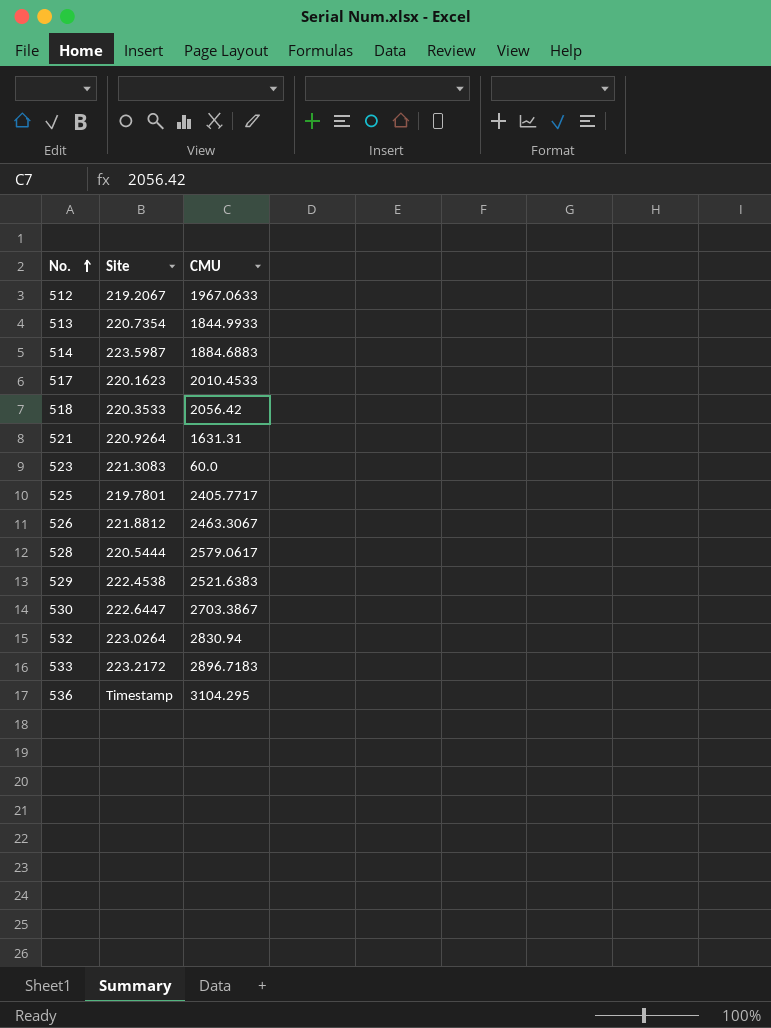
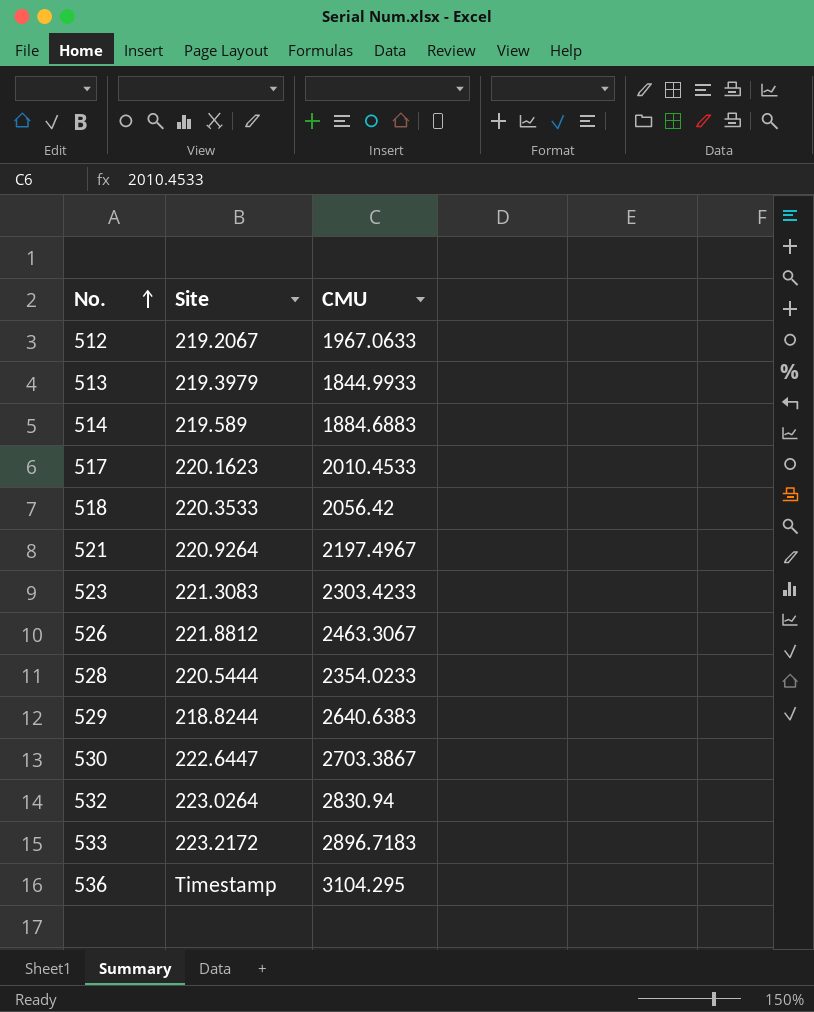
row 525: 219.7801 | 2405.7717 -> none
513 | Site: 220.7354 -> 219.3979
514 | Site: 223.5987 -> 219.589
521 | CMU: 1631.31 -> 2197.4967
523 | CMU: 60.0 -> 2303.4233
528 | CMU: 2579.0617 -> 2354.0233
529 | Site: 222.4538 -> 218.8244
529 | CMU: 2521.6383 -> 2640.6383

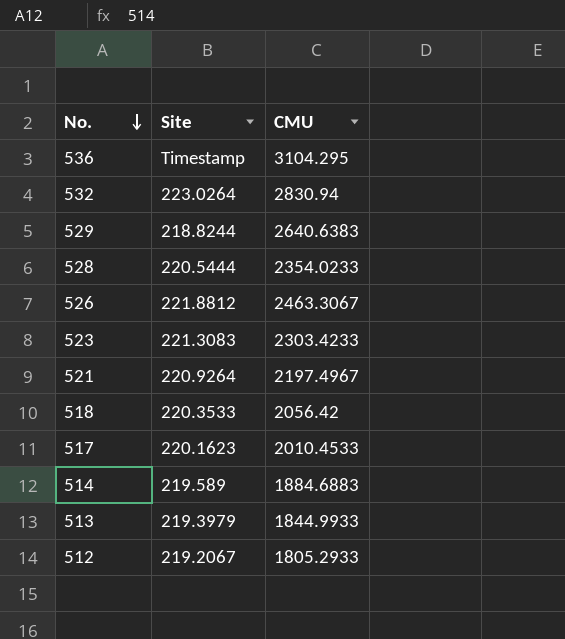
row order: No. ascending -> No. descending
row 530: 222.6447 | 2703.3867 -> none
row 533: 223.2172 | 2896.7183 -> none
512 | CMU: 1967.0633 -> 1805.2933

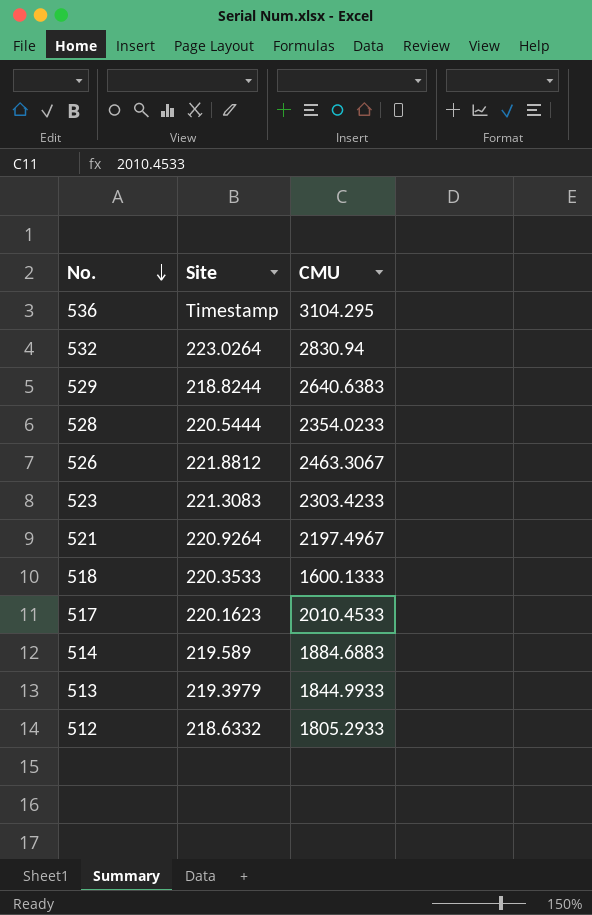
518 | CMU: 2056.42 -> 1600.1333
512 | Site: 219.2067 -> 218.6332

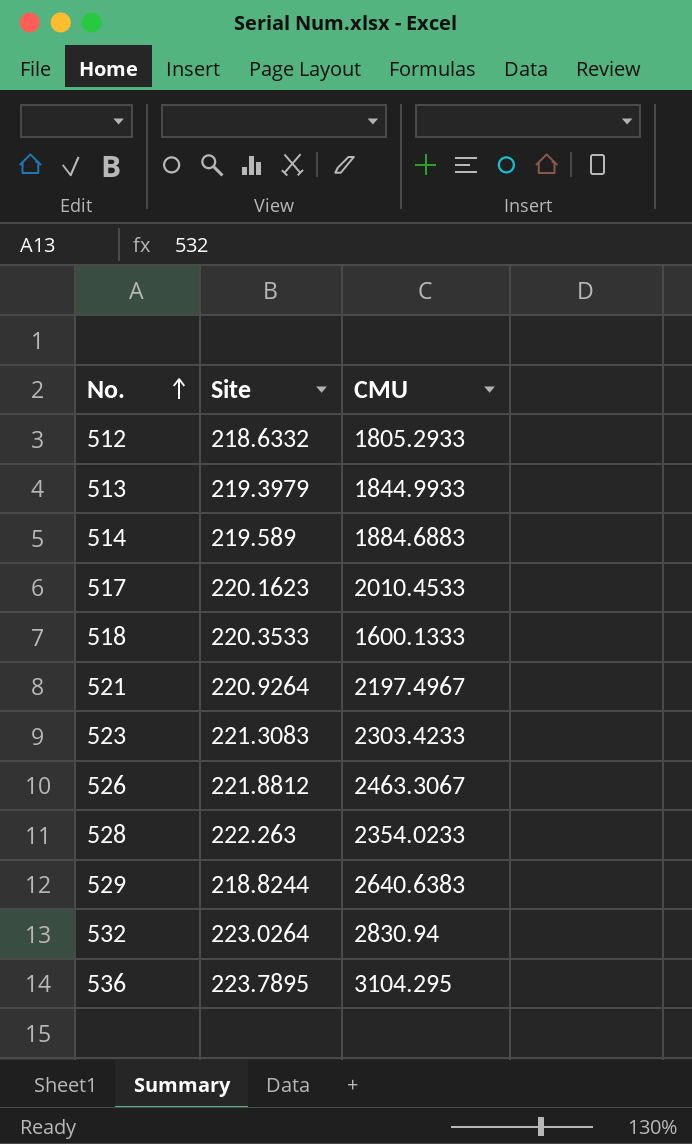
row order: No. descending -> No. ascending
528 | Site: 220.5444 -> 222.263
536 | Site: Timestamp -> 223.7895

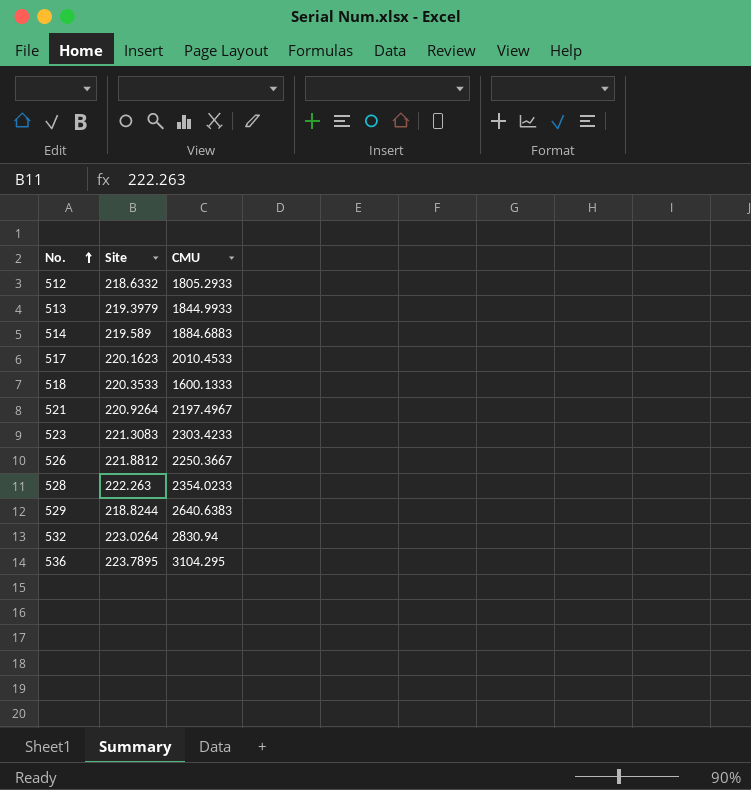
526 | CMU: 2463.3067 -> 2250.3667

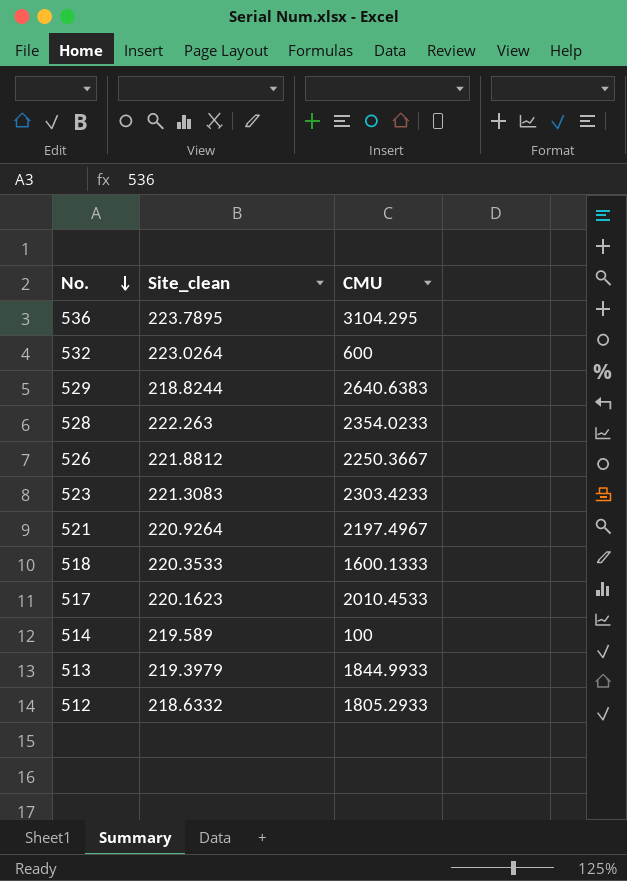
row order: No. ascending -> No. descending
column name: Site -> Site_clean
532 | CMU: 2830.94 -> 600
514 | CMU: 1884.6883 -> 100

